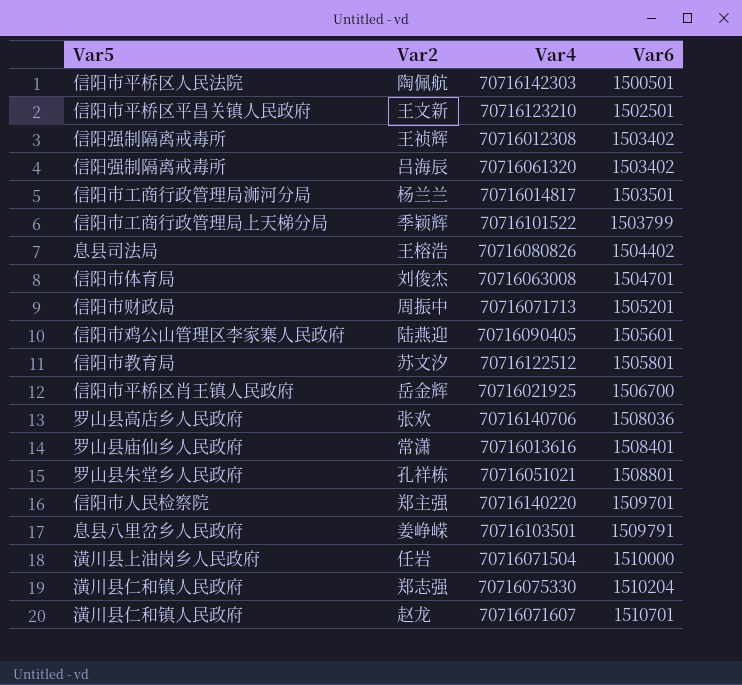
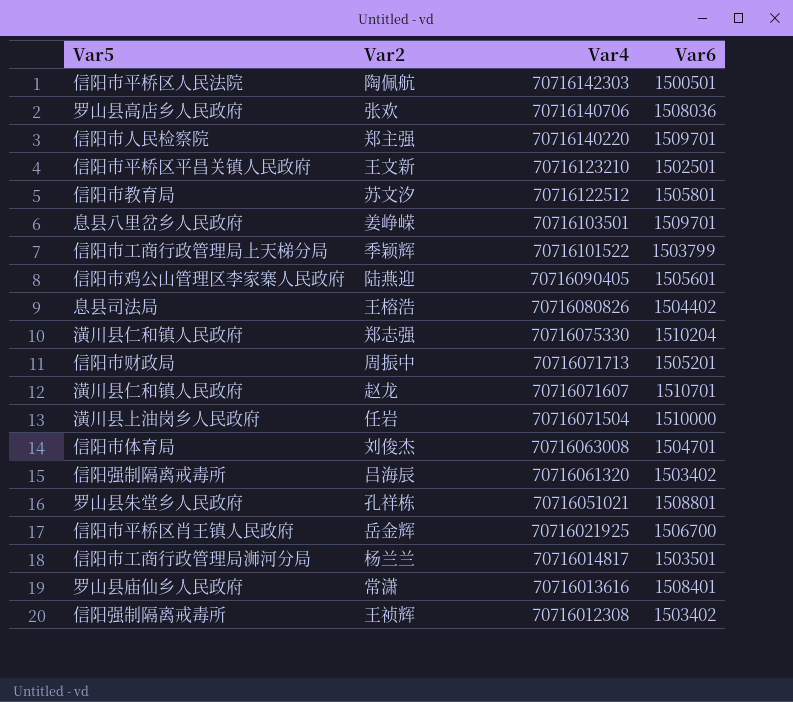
row order: Var6 ascending -> Var4 descending
姜峥嵘 | Var6: 1509791 -> 1509701

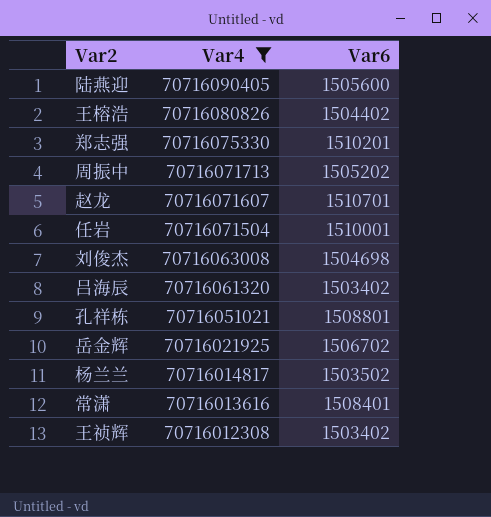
filter: none -> Var4 <= 70716090405
column Var5 | position: 1 -> none
陆燕迎 | Var6: 1505601 -> 1505600
郑志强 | Var6: 1510204 -> 1510201
周振中 | Var6: 1505201 -> 1505202
任岩 | Var6: 1510000 -> 1510001
刘俊杰 | Var6: 1504701 -> 1504698
岳金辉 | Var6: 1506700 -> 1506702
杨兰兰 | Var6: 1503501 -> 1503502

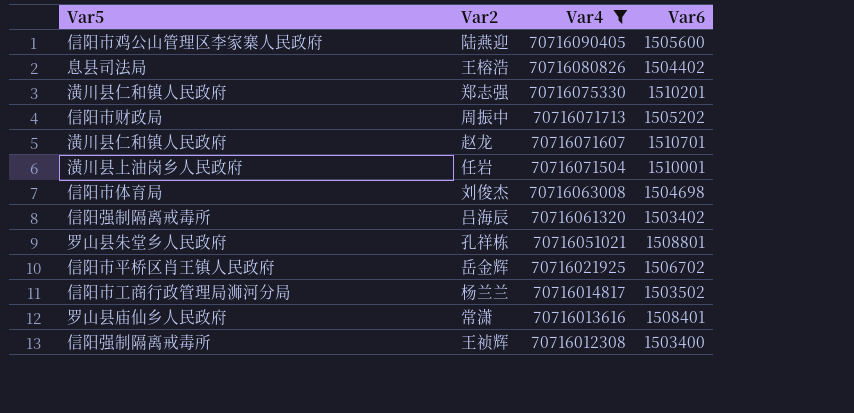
column Var5 | position: none -> 1
王祯辉 | Var6: 1503402 -> 1503400

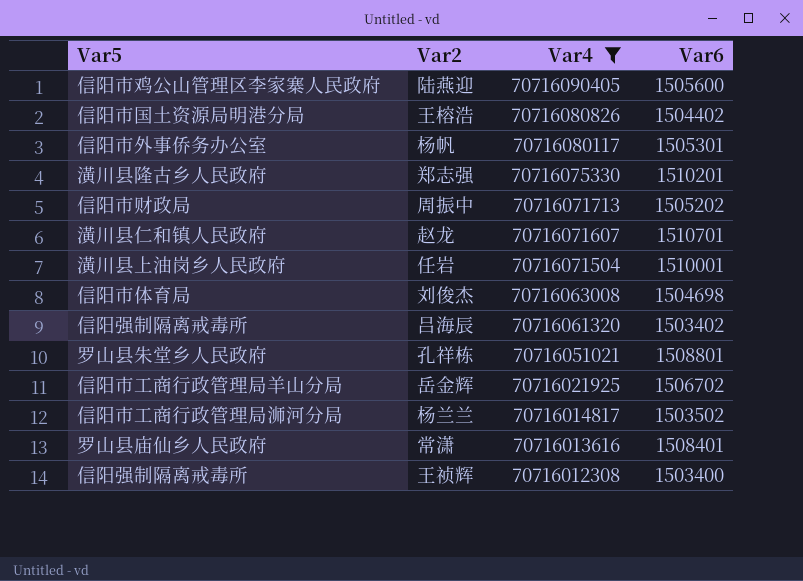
王榕浩 | Var5: 息县司法局 -> 信阳市国土资源局明港分局
row 杨帆: none -> 信阳市外事侨务办公室 | 70716080117 | 1505301
郑志强 | Var5: 潢川县仁和镇人民政府 -> 潢川县隆古乡人民政府
岳金辉 | Var5: 信阳市平桥区肖王镇人民政府 -> 信阳市工商行政管理局羊山分局

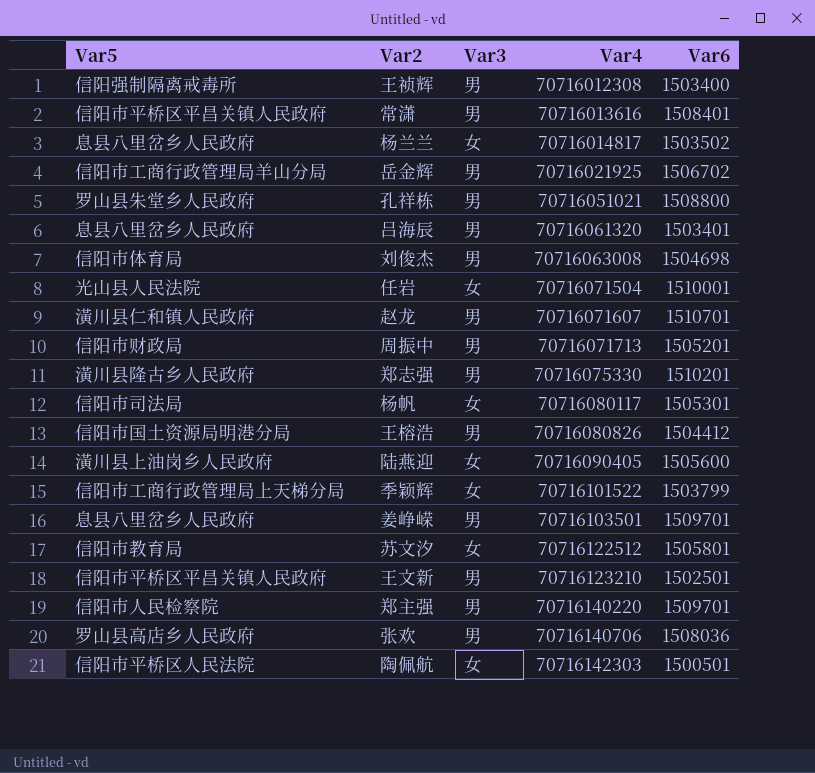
filter: Var4 <= 70716090405 -> none
row order: Var4 descending -> Var4 ascending
column Var3 | position: none -> 3
常潇 | Var5: 罗山县庙仙乡人民政府 -> 信阳市平桥区平昌关镇人民政府
杨兰兰 | Var5: 信阳市工商行政管理局浉河分局 -> 息县八里岔乡人民政府
孔祥栋 | Var6: 1508801 -> 1508800
吕海辰 | Var5: 信阳强制隔离戒毒所 -> 息县八里岔乡人民政府
吕海辰 | Var6: 1503402 -> 1503401
任岩 | Var5: 潢川县上油岗乡人民政府 -> 光山县人民法院
周振中 | Var6: 1505202 -> 1505201
杨帆 | Var5: 信阳市外事侨务办公室 -> 信阳市司法局
王榕浩 | Var6: 1504402 -> 1504412
陆燕迎 | Var5: 信阳市鸡公山管理区李家寨人民政府 -> 潢川县上油岗乡人民政府

